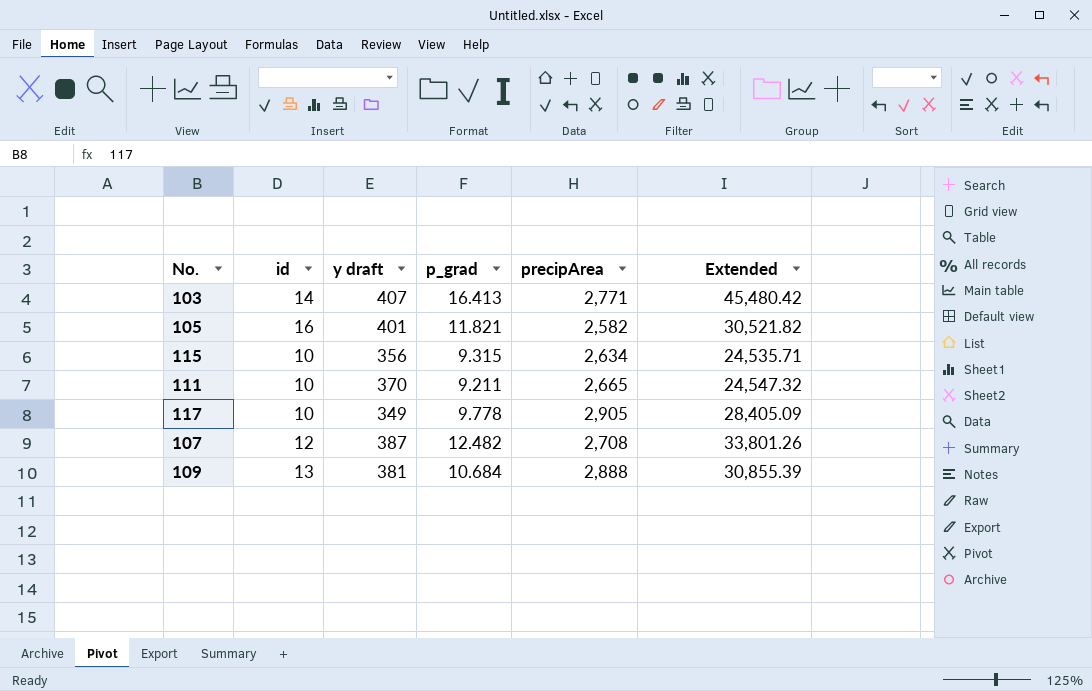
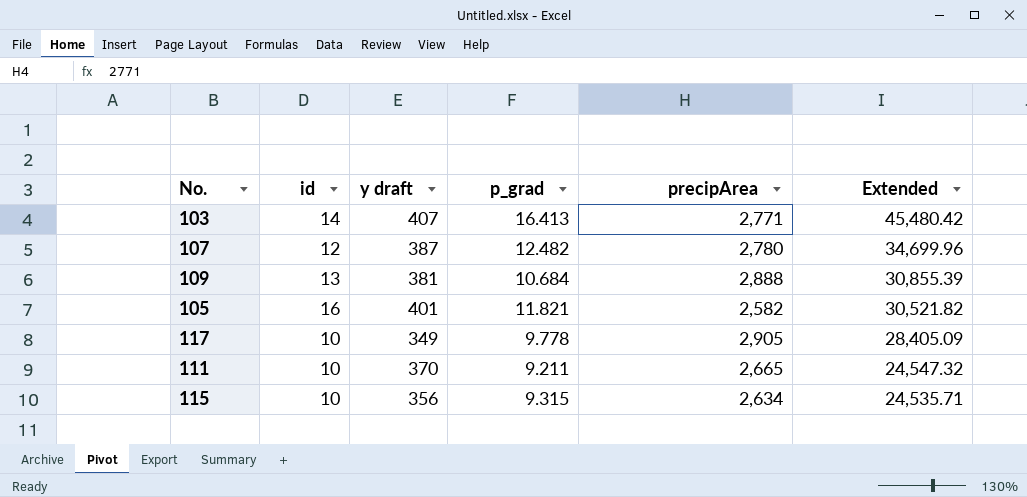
row order: none -> Extended descending
107 | precipArea: 2,708 -> 2,780
107 | Extended: 33,801.26 -> 34,699.96

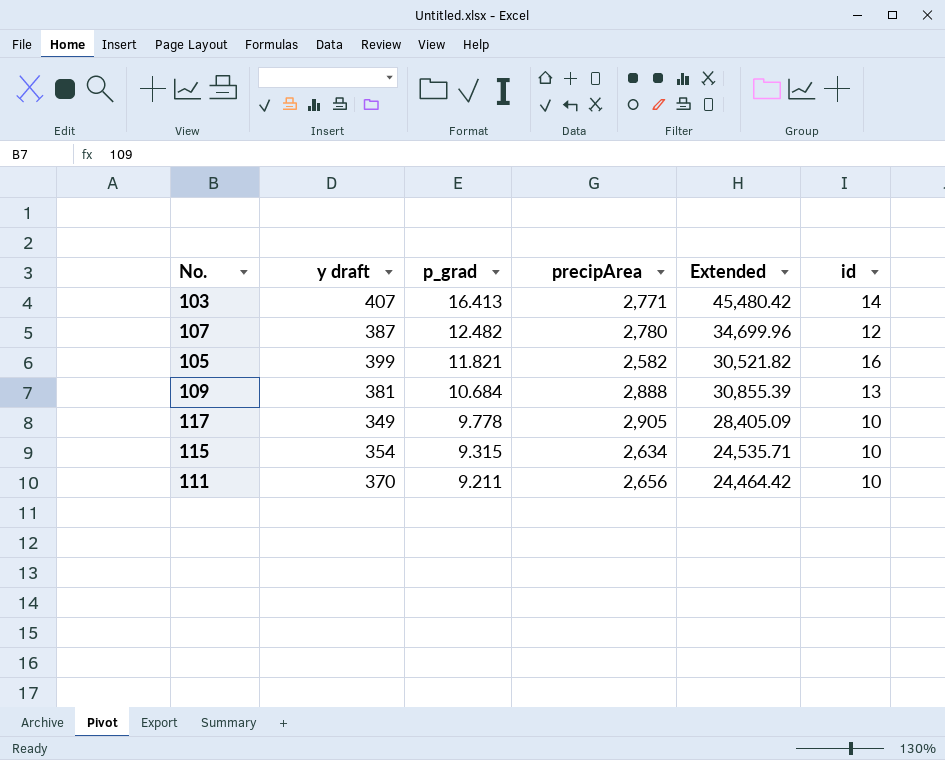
row order: Extended descending -> p_grad descending
column id | position: 2 -> 6
105 | y draft: 401 -> 399
115 | y draft: 356 -> 354
111 | precipArea: 2,665 -> 2,656
111 | Extended: 24,547.32 -> 24,464.42

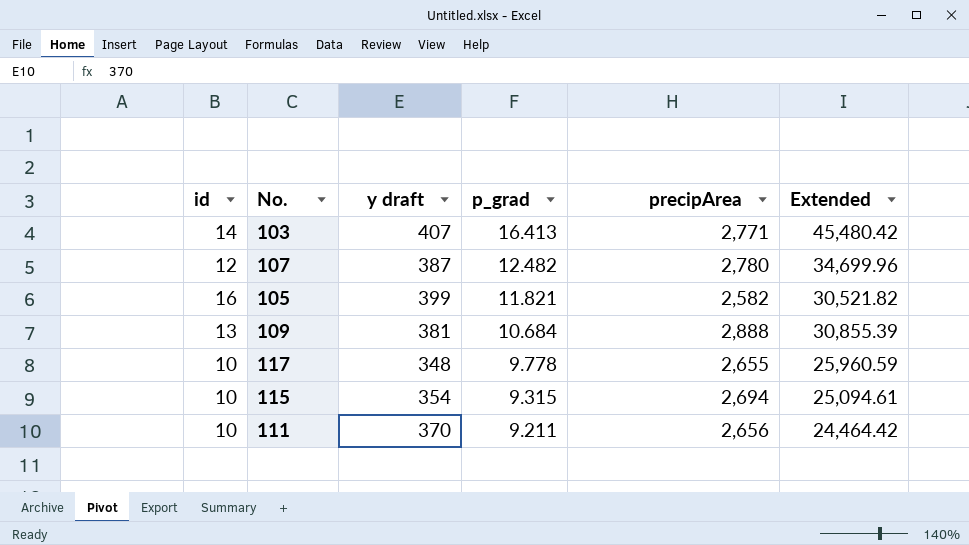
column id | position: 6 -> 1
117 | y draft: 349 -> 348
117 | precipArea: 2,905 -> 2,655
117 | Extended: 28,405.09 -> 25,960.59
115 | precipArea: 2,634 -> 2,694
115 | Extended: 24,535.71 -> 25,094.61

